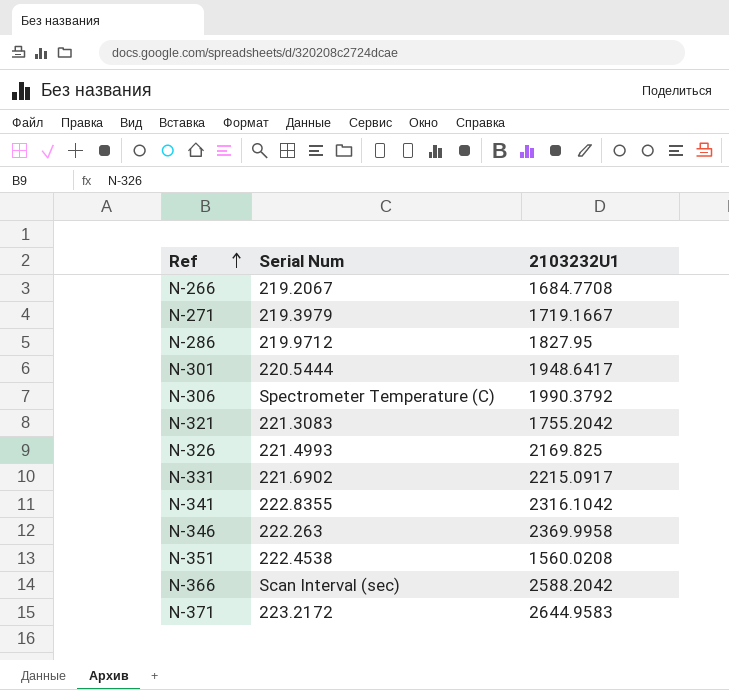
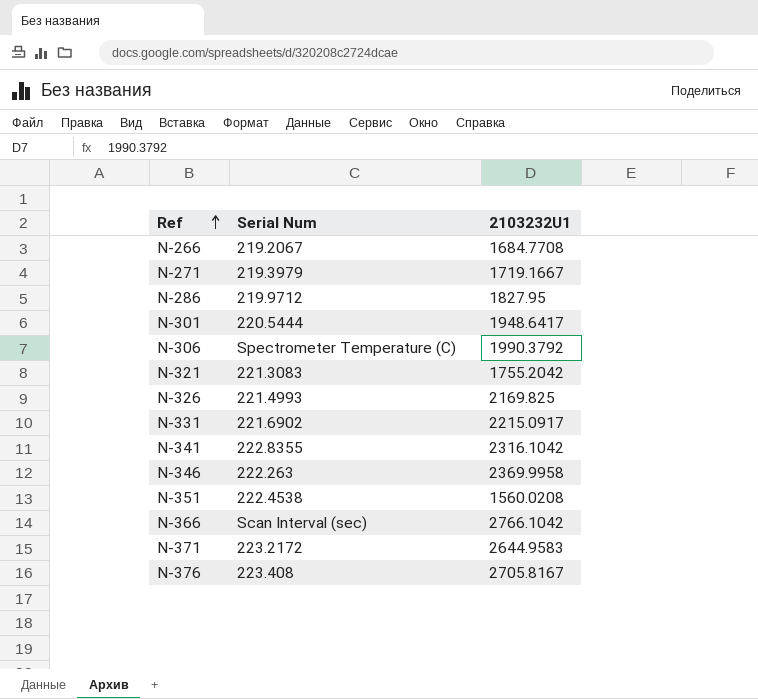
N-366 | 2103232U1: 2588.2042 -> 2766.1042
row N-376: none -> 223.408 | 2705.8167

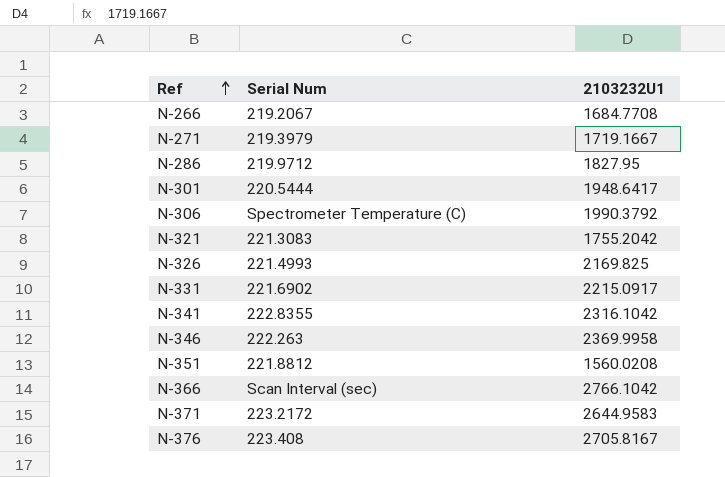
N-351 | Serial Num: 222.4538 -> 221.8812

